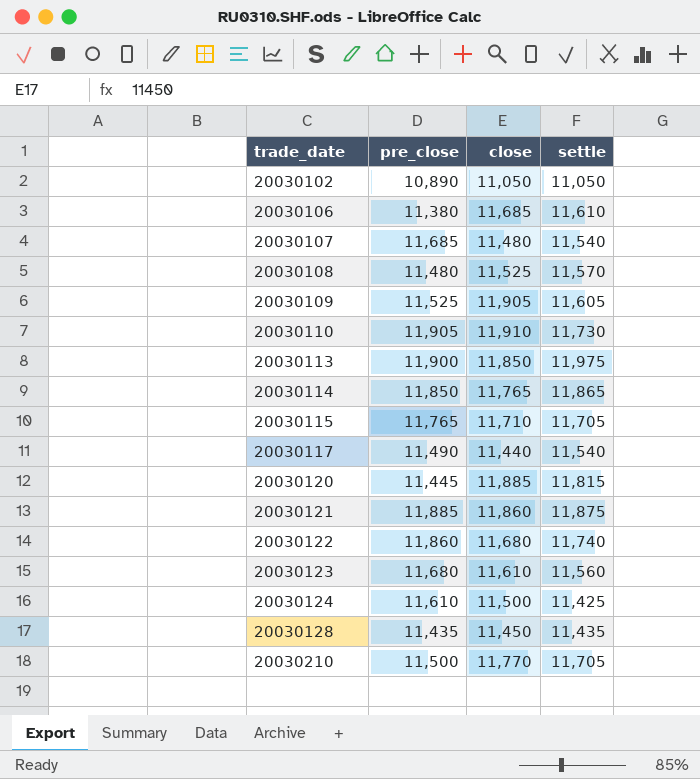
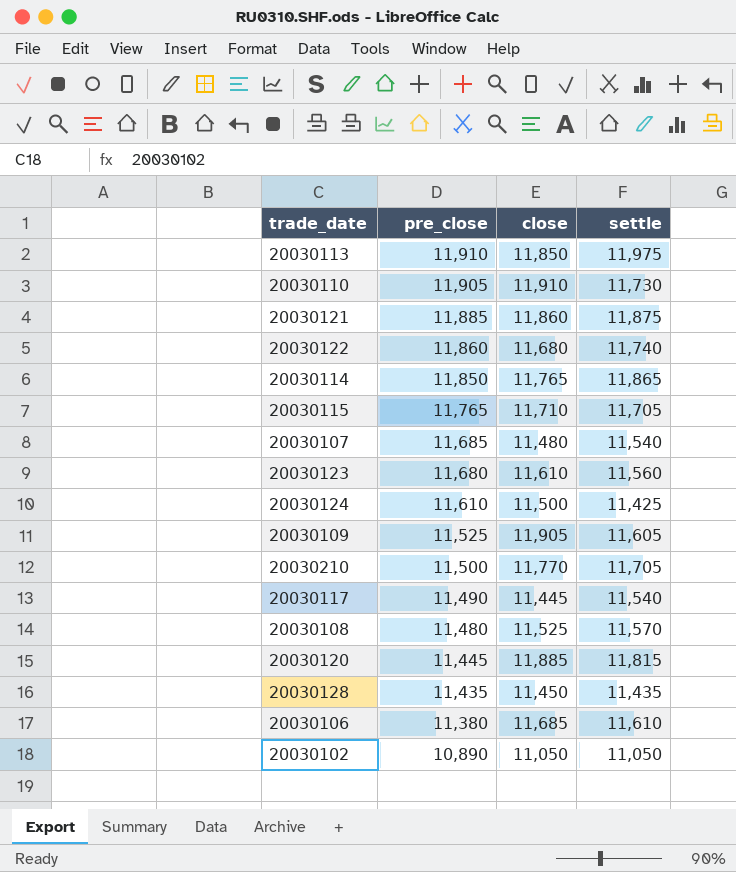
row order: trade_date ascending -> pre_close descending
20030113 | pre_close: 11,900 -> 11,910
20030117 | close: 11,440 -> 11,445

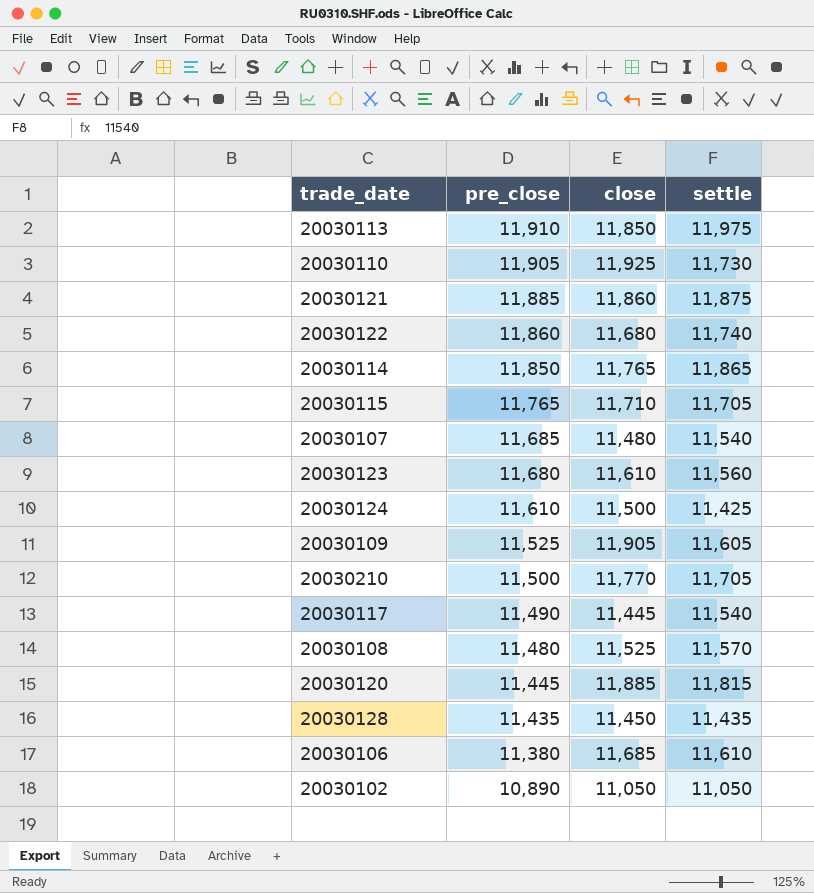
20030110 | close: 11,910 -> 11,925

